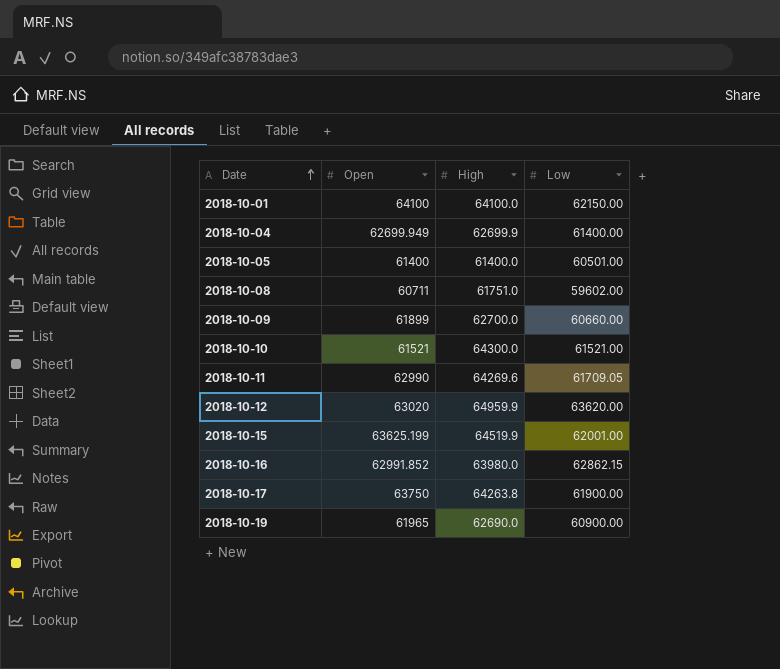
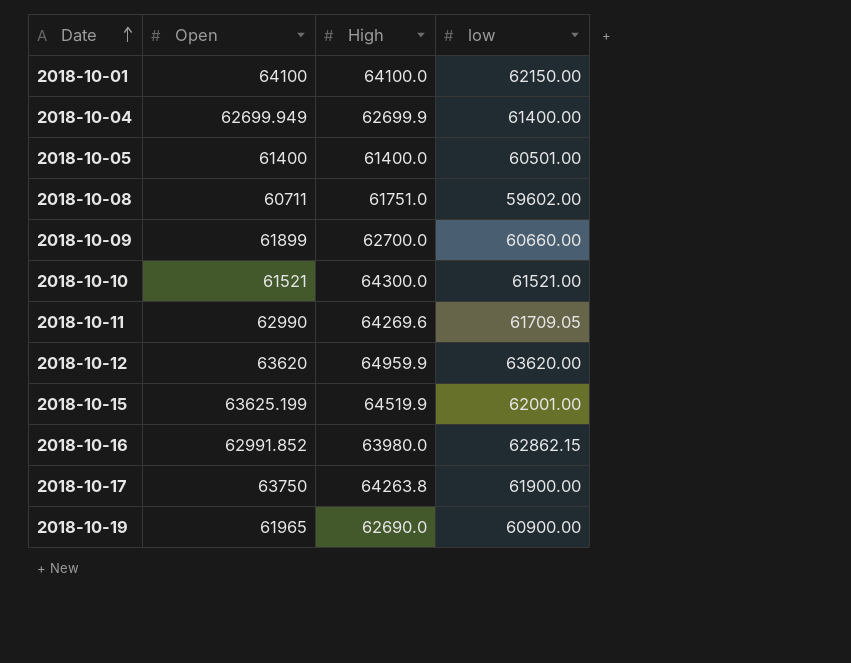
column name: Low -> low
2018-10-12 | Open: 63020 -> 63620

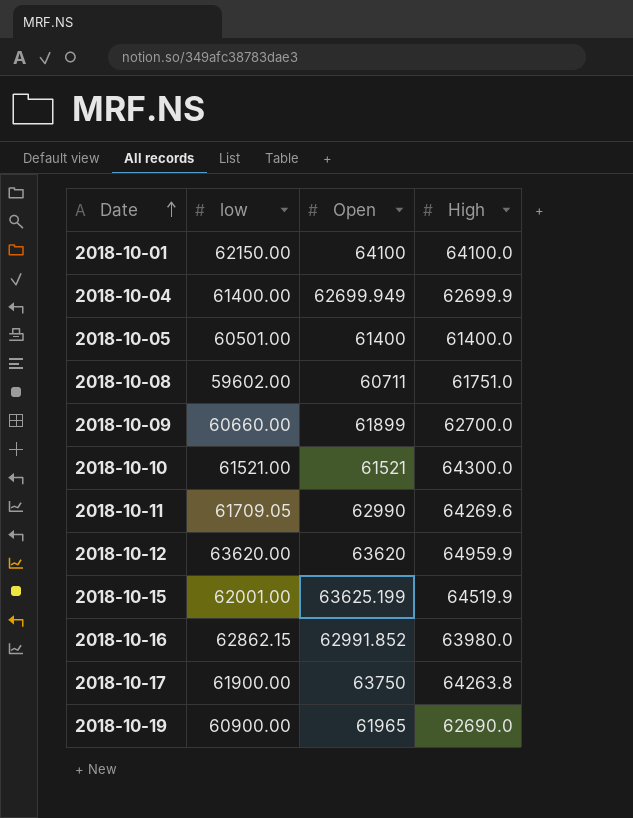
column low | position: 4 -> 2

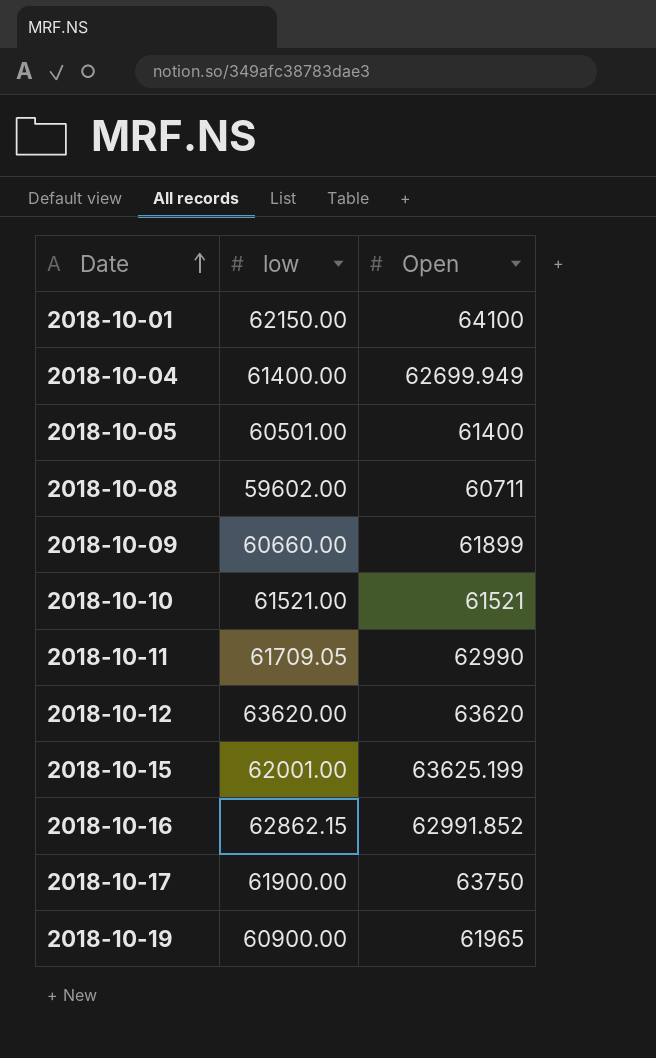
column High | position: 4 -> none

